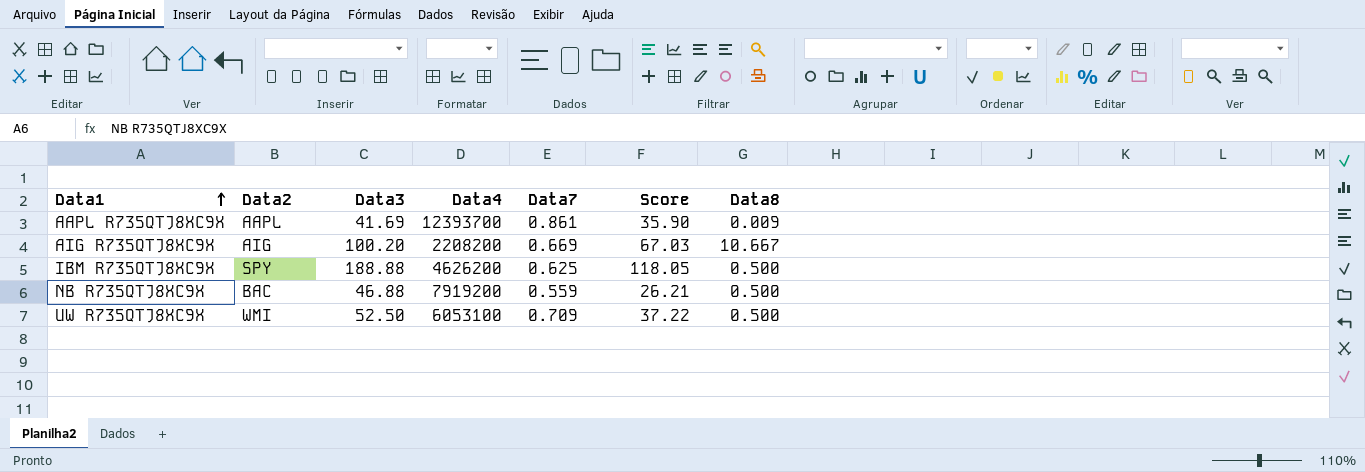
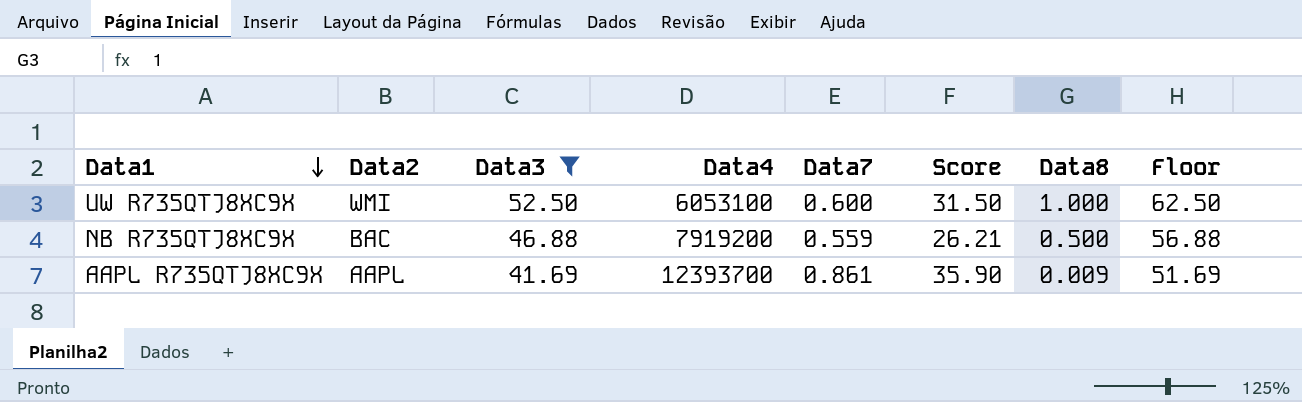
filter: none -> Data3 <= 52.50
row order: Data1 ascending -> Data1 descending
column Floor | formula: none -> [Data3] + 10
UW R735QTJ8XC9X | Data7: 0.709 -> 0.600
UW R735QTJ8XC9X | Score: 37.22 -> 31.50
UW R735QTJ8XC9X | Data8: 0.500 -> 1.000

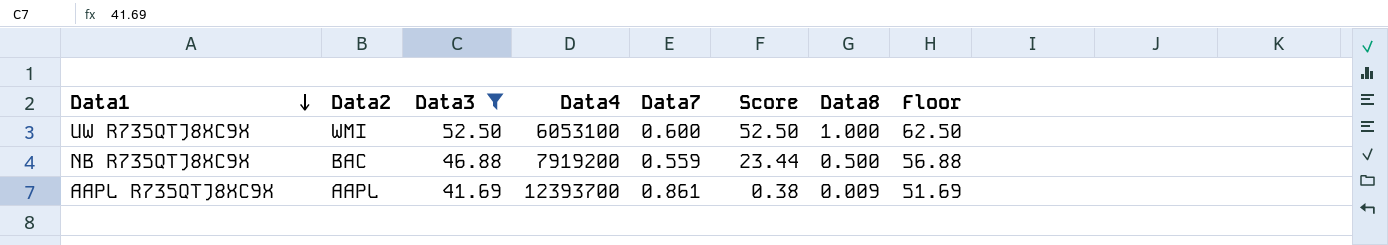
column Score | formula: [Data3] * [Data7] -> [Data3] * [Data8]

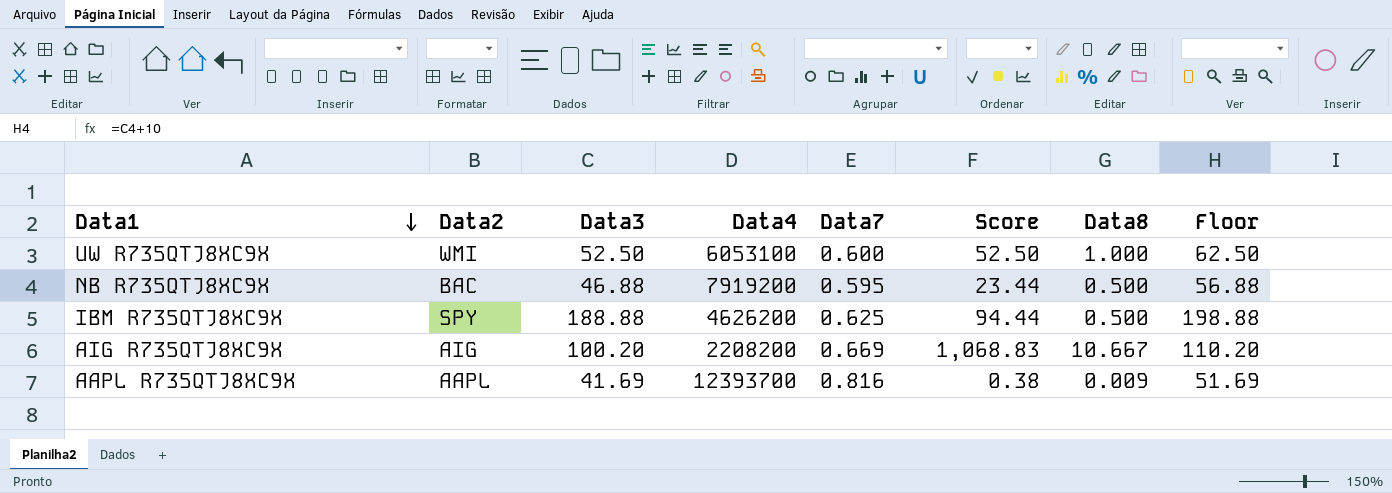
filter: Data3 <= 52.50 -> none
NB R735QTJ8XC9X | Data7: 0.559 -> 0.595
AAPL R735QTJ8XC9X | Data7: 0.861 -> 0.816

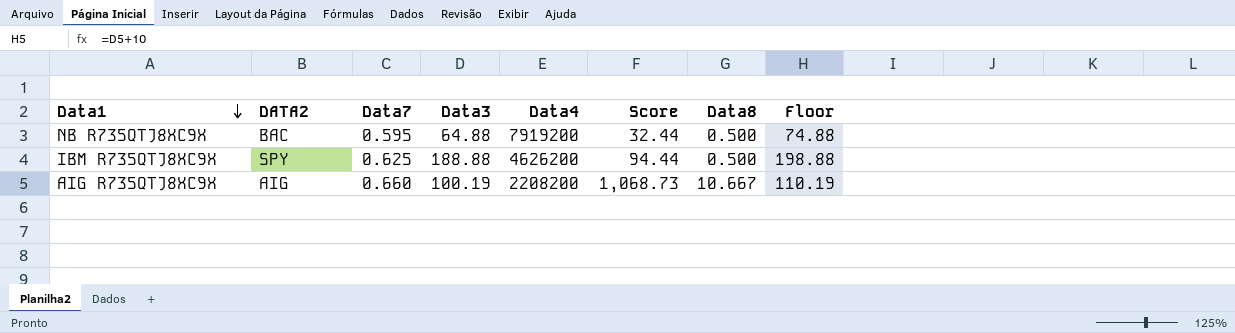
column name: Data2 -> DATA2
column Data7 | position: 5 -> 3
row UW R735QTJ8XC9X: WMI | 52.50 | 6053100 | 0.600 | 52.50 | 1.000 | 62.50 -> none
row AAPL R735QTJ8XC9X: AAPL | 41.69 | 12393700 | 0.816 | 0.38 | 0.009 | 51.69 -> none
NB R735QTJ8XC9X | Data3: 46.88 -> 64.88
NB R735QTJ8XC9X | Score: 23.44 -> 32.44
NB R735QTJ8XC9X | Floor: 56.88 -> 74.88
AIG R735QTJ8XC9X | Data7: 0.669 -> 0.660
AIG R735QTJ8XC9X | Data3: 100.20 -> 100.19
AIG R735QTJ8XC9X | Score: 1,068.83 -> 1,068.73
AIG R735QTJ8XC9X | Floor: 110.20 -> 110.19

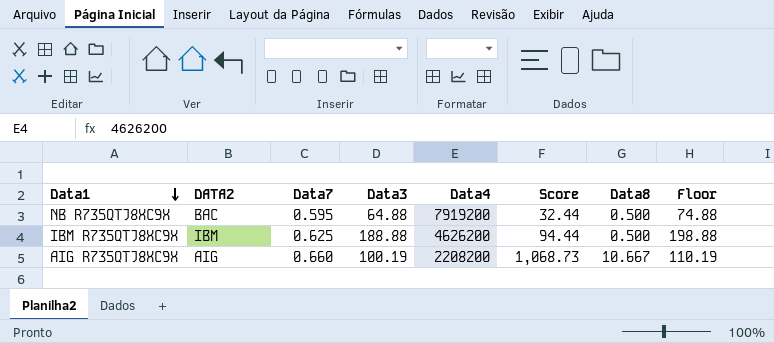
IBM R735QTJ8XC9X | DATA2: SPY -> IBM

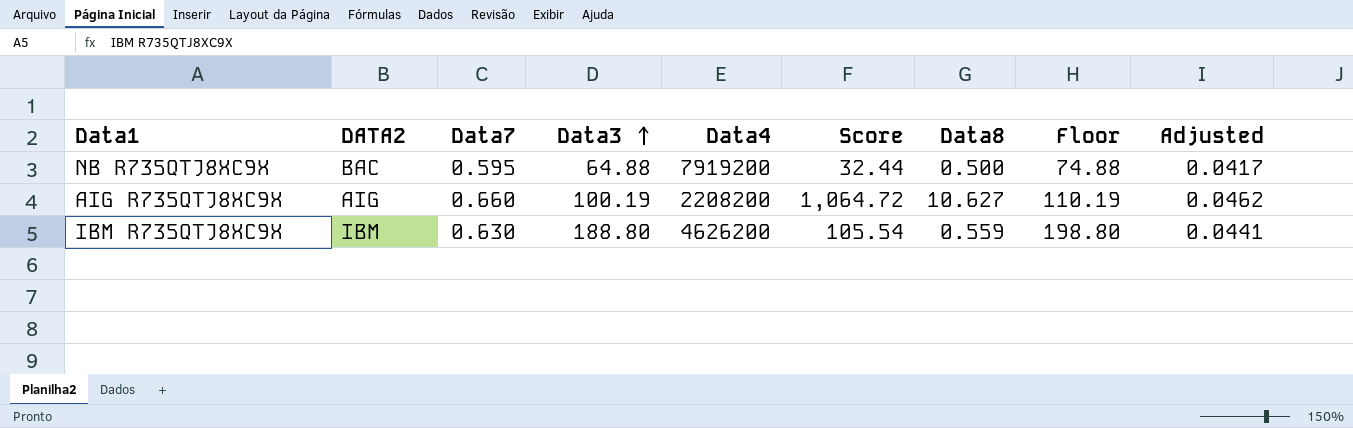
row order: Data1 descending -> Data3 ascending
column Adjusted | formula: none -> [Data7] * 0.07
AIG R735QTJ8XC9X | Score: 1,068.73 -> 1,064.72
AIG R735QTJ8XC9X | Data8: 10.667 -> 10.627
IBM R735QTJ8XC9X | Data7: 0.625 -> 0.630
IBM R735QTJ8XC9X | Data3: 188.88 -> 188.80
IBM R735QTJ8XC9X | Score: 94.44 -> 105.54
IBM R735QTJ8XC9X | Data8: 0.500 -> 0.559
IBM R735QTJ8XC9X | Floor: 198.88 -> 198.80

